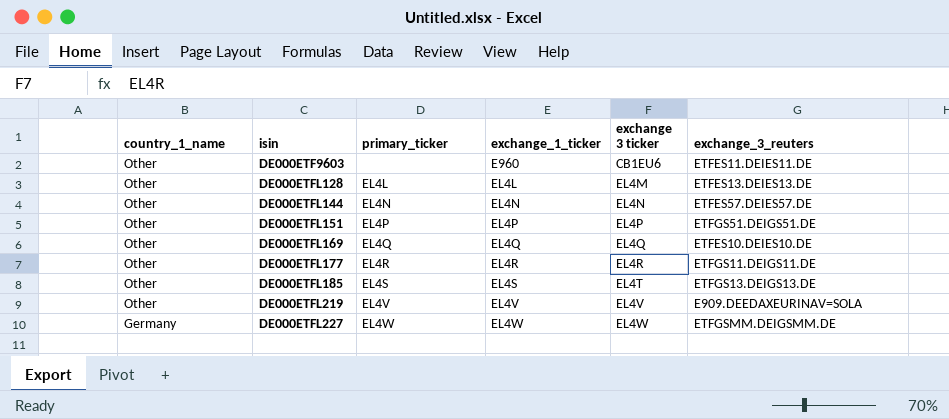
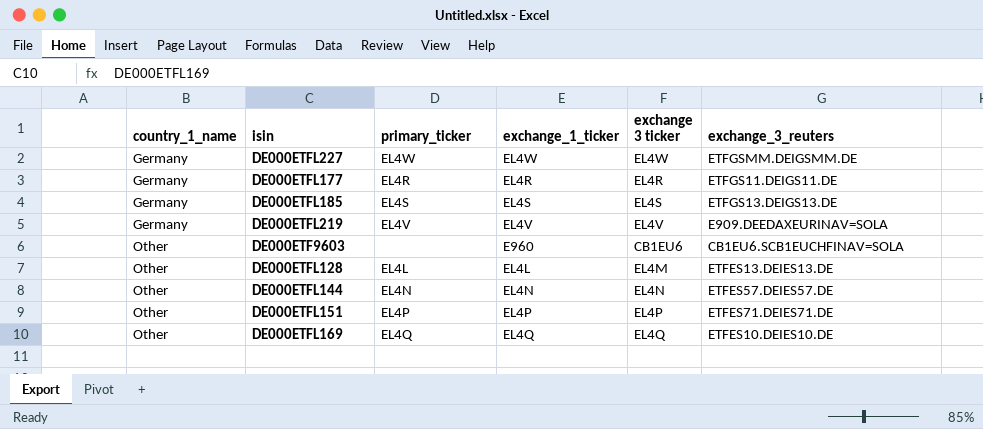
row order: country_1_name descending -> country_1_name ascending
DE000ETFL177 | country_1_name: Other -> Germany
DE000ETFL185 | country_1_name: Other -> Germany
DE000ETFL185 | exchange 3 ticker: EL4T -> EL4S
DE000ETFL219 | country_1_name: Other -> Germany
DE000ETF9603 | exchange_3_reuters: ETFES11.DEIES11.DE -> CB1EU6.SCB1EUCHFINAV=SOLA
DE000ETFL151 | exchange_3_reuters: ETFGS51.DEIGS51.DE -> ETFES71.DEIES71.DE

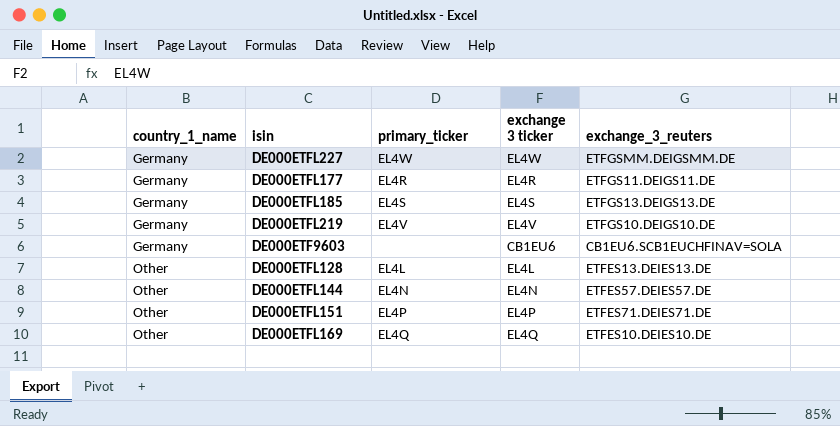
column exchange_1_ticker | position: 4 -> none
DE000ETFL219 | exchange_3_reuters: E909.DEEDAXEURINAV=SOLA -> ETFGS10.DEIGS10.DE
DE000ETF9603 | country_1_name: Other -> Germany
DE000ETFL128 | exchange 3 ticker: EL4M -> EL4L

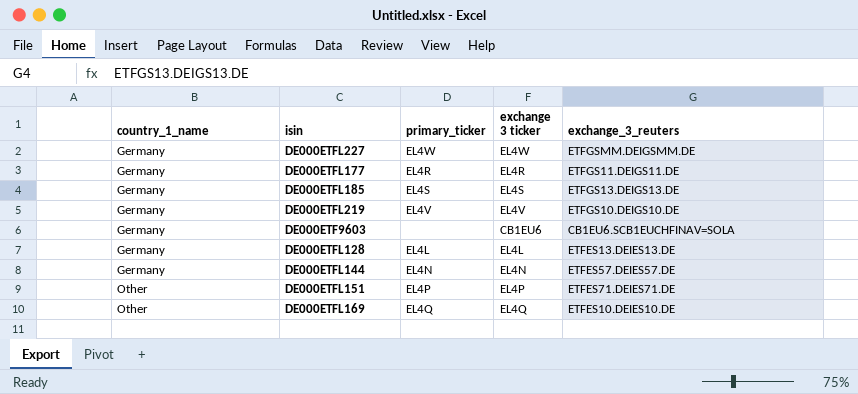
DE000ETFL128 | country_1_name: Other -> Germany
DE000ETFL144 | country_1_name: Other -> Germany

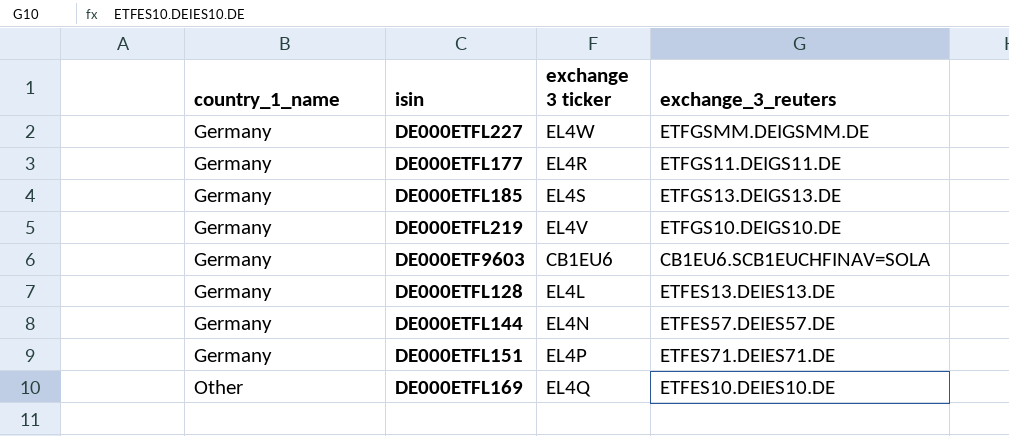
column primary_ticker | position: 3 -> none
DE000ETFL151 | country_1_name: Other -> Germany

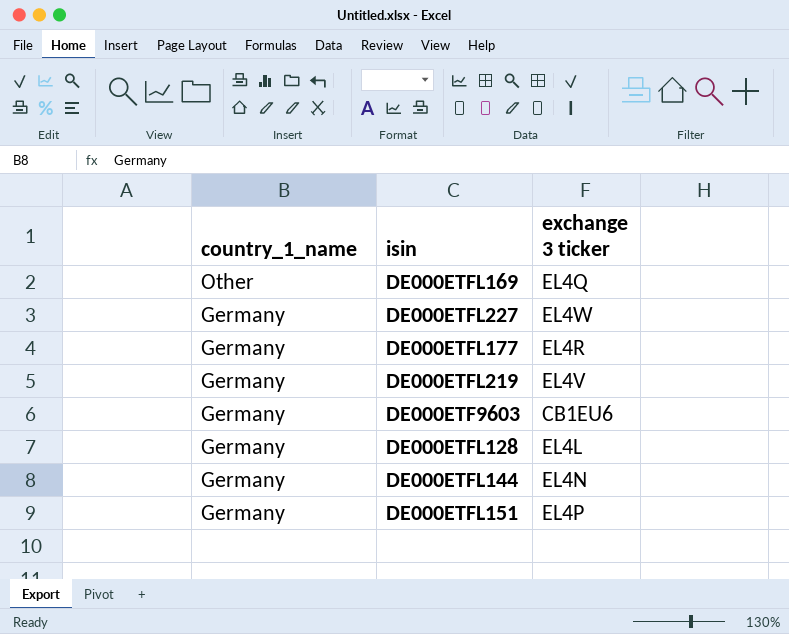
row order: country_1_name ascending -> country_1_name descending
column exchange_3_reuters | position: 4 -> none
row DE000ETFL185: Germany | EL4S | ETFGS13.DEIGS13.DE -> none

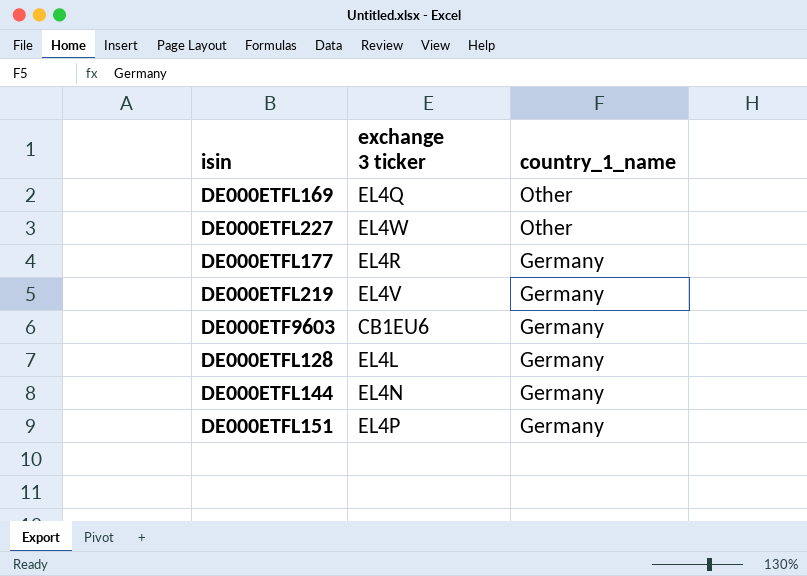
column country_1_name | position: 1 -> 3
DE000ETFL227 | country_1_name: Germany -> Other

